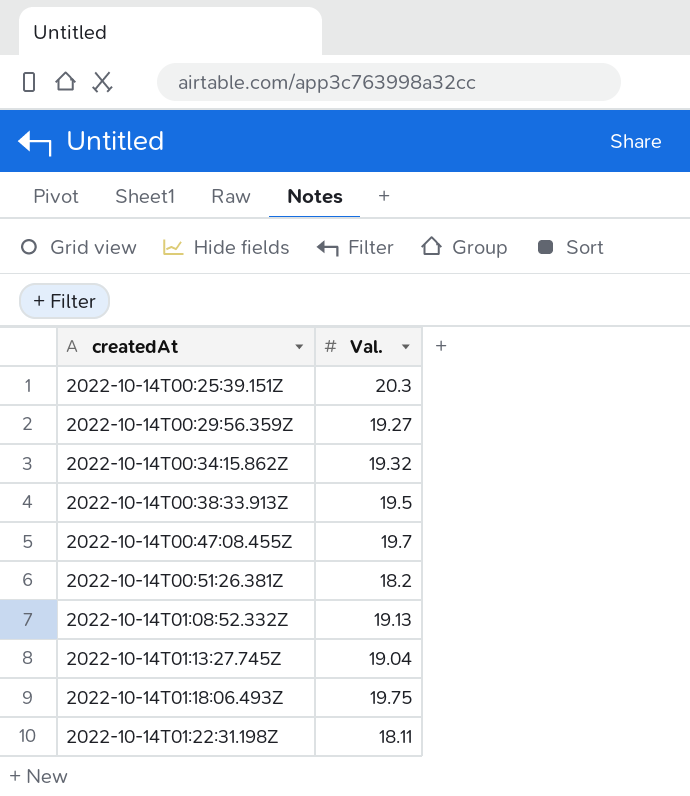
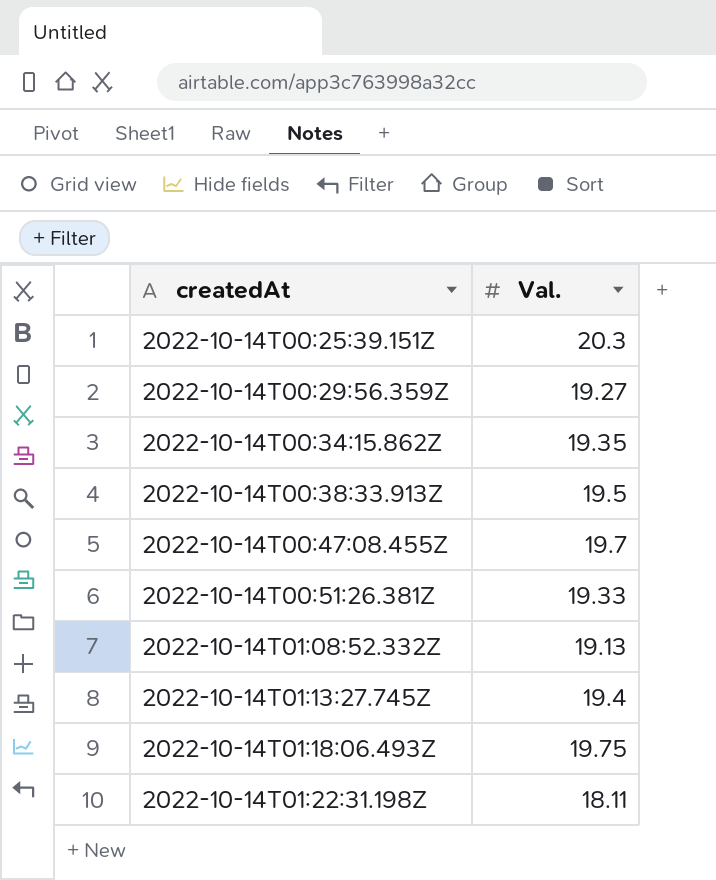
2022-10-14T00:34:15.862Z | Val.: 19.32 -> 19.35
2022-10-14T00:51:26.381Z | Val.: 18.2 -> 19.33
2022-10-14T01:13:27.745Z | Val.: 19.04 -> 19.4

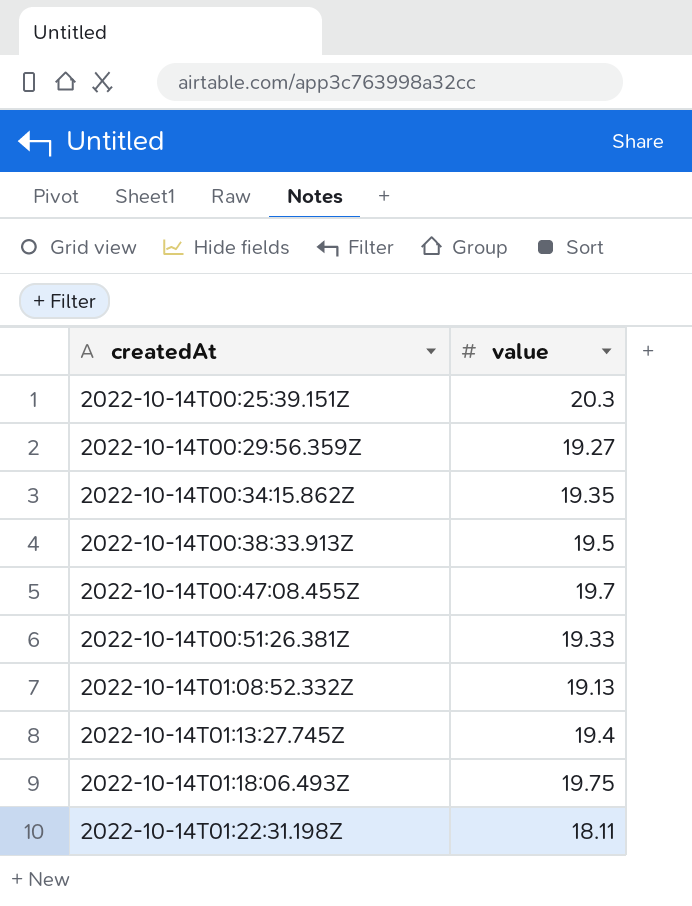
column name: Val. -> value

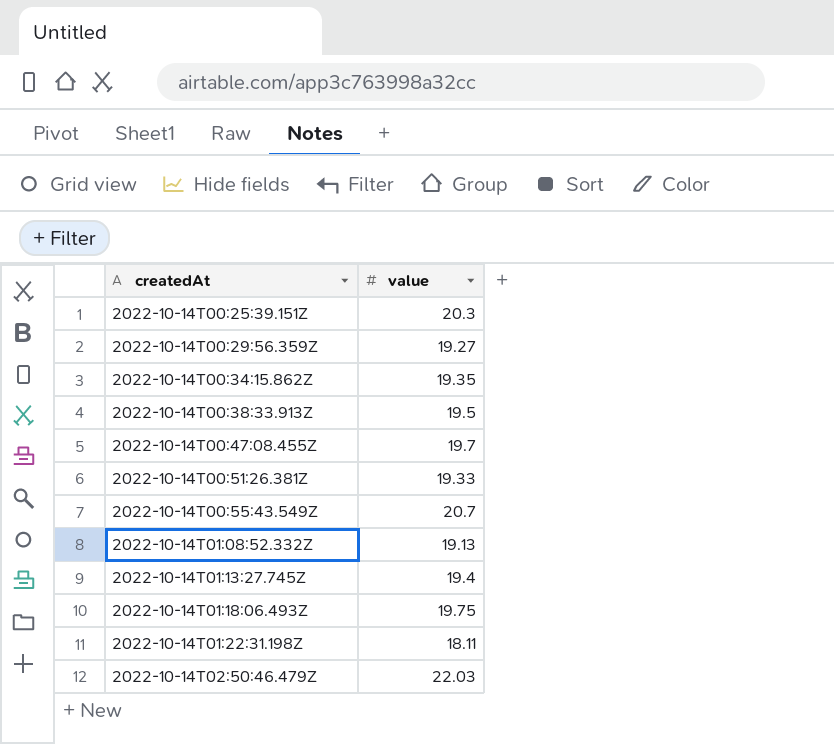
row 2022-10-14T00:55:43.549Z: none -> 20.7
row 2022-10-14T02:50:46.479Z: none -> 22.03

